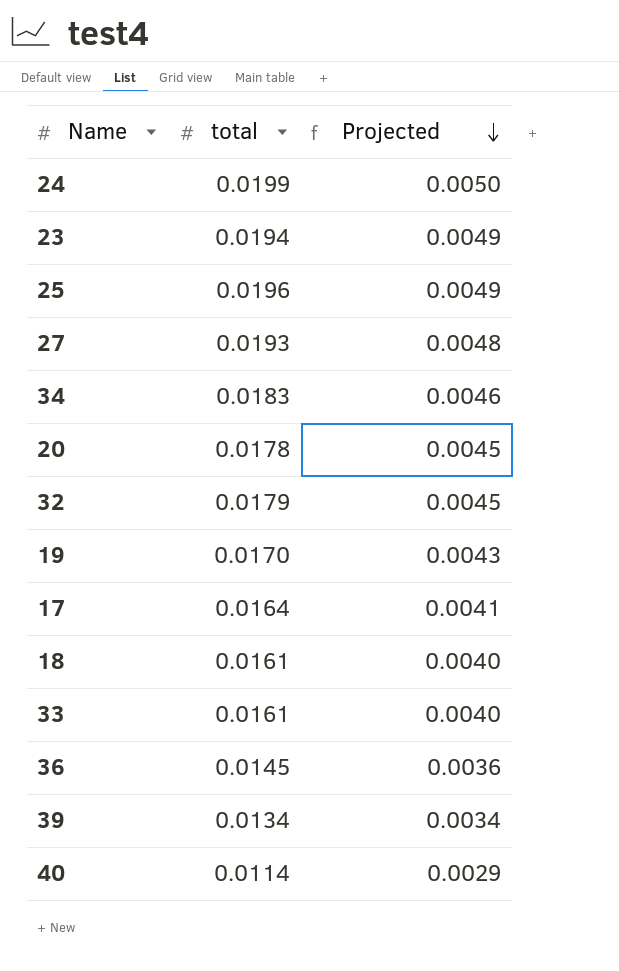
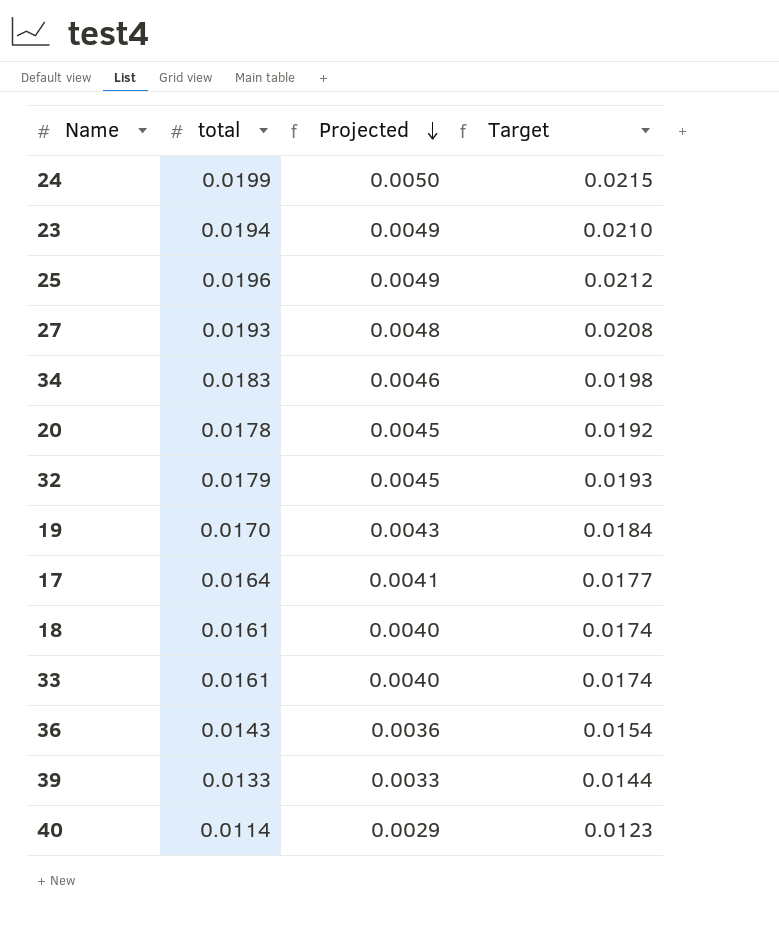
column Target | formula: none -> [total] * 1.08
36 | total: 0.0145 -> 0.0143
39 | total: 0.0134 -> 0.0133
39 | Projected: 0.0034 -> 0.0033

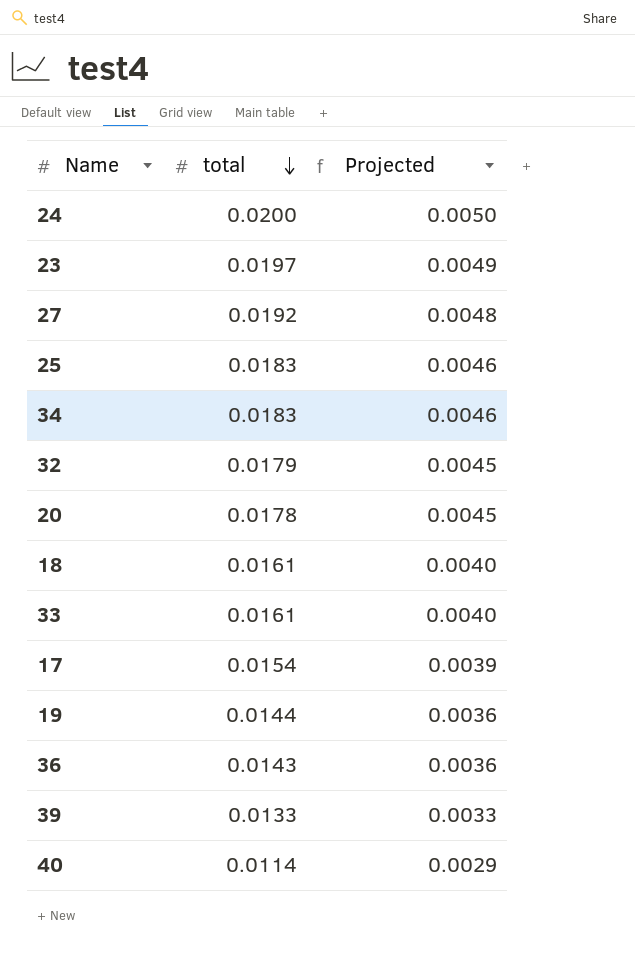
row order: Projected descending -> total descending
column Target | formula: [total] * 1.08 -> none
24 | total: 0.0199 -> 0.0200
23 | total: 0.0194 -> 0.0197
27 | total: 0.0193 -> 0.0192
25 | total: 0.0196 -> 0.0183
25 | Projected: 0.0049 -> 0.0046
17 | total: 0.0164 -> 0.0154
17 | Projected: 0.0041 -> 0.0039
19 | total: 0.0170 -> 0.0144
19 | Projected: 0.0043 -> 0.0036

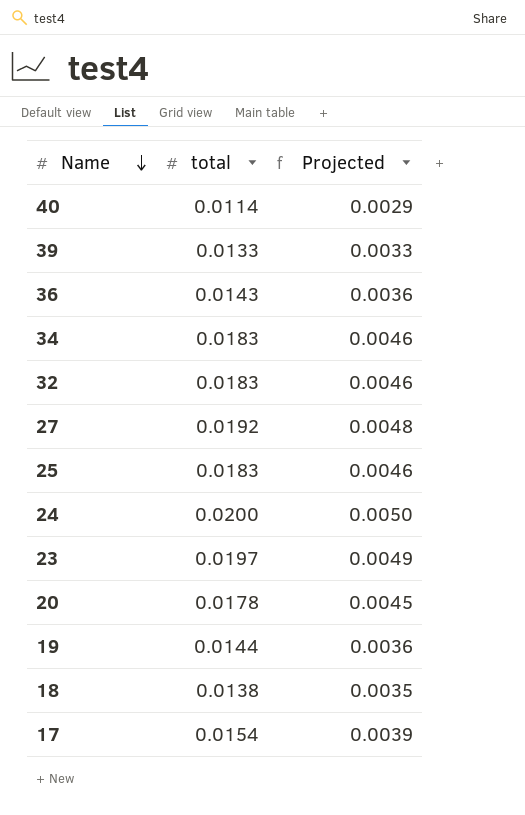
row order: total descending -> Name descending
row 33: 0.0161 | 0.0040 -> none
32 | total: 0.0179 -> 0.0183
32 | Projected: 0.0045 -> 0.0046
18 | total: 0.0161 -> 0.0138
18 | Projected: 0.0040 -> 0.0035

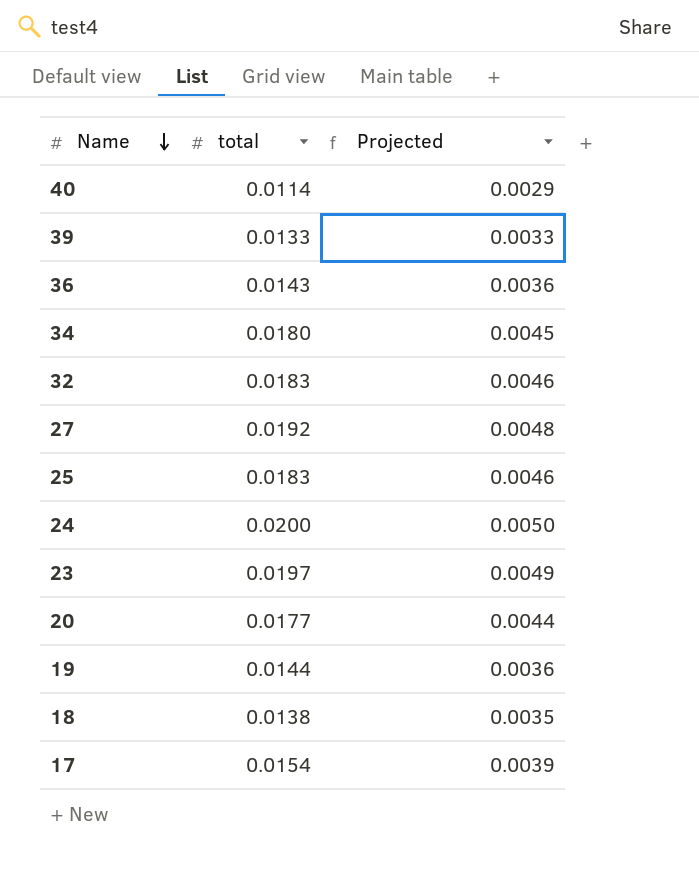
34 | total: 0.0183 -> 0.0180
34 | Projected: 0.0046 -> 0.0045
20 | total: 0.0178 -> 0.0177
20 | Projected: 0.0045 -> 0.0044

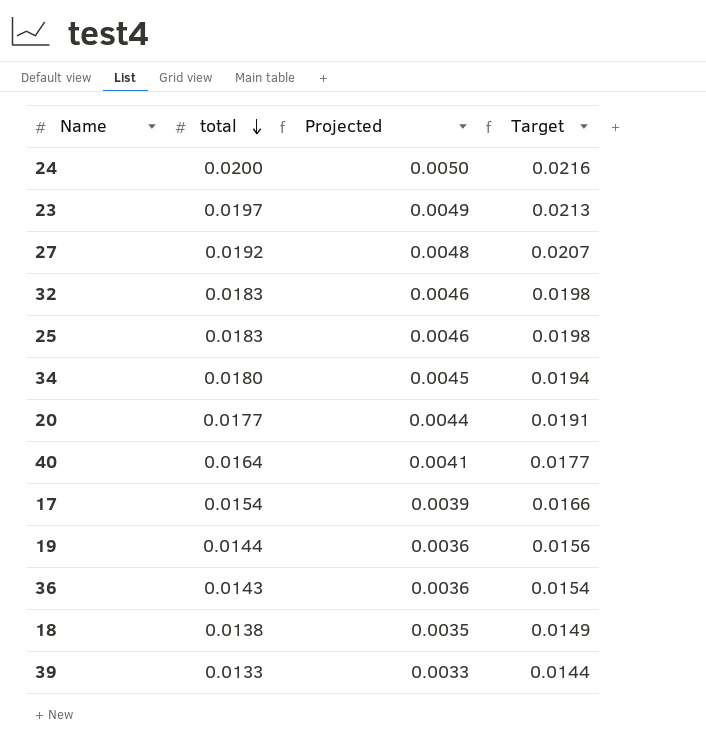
row order: Name descending -> total descending
column Target | formula: none -> [total] * 1.08
40 | total: 0.0114 -> 0.0164
40 | Projected: 0.0029 -> 0.0041

